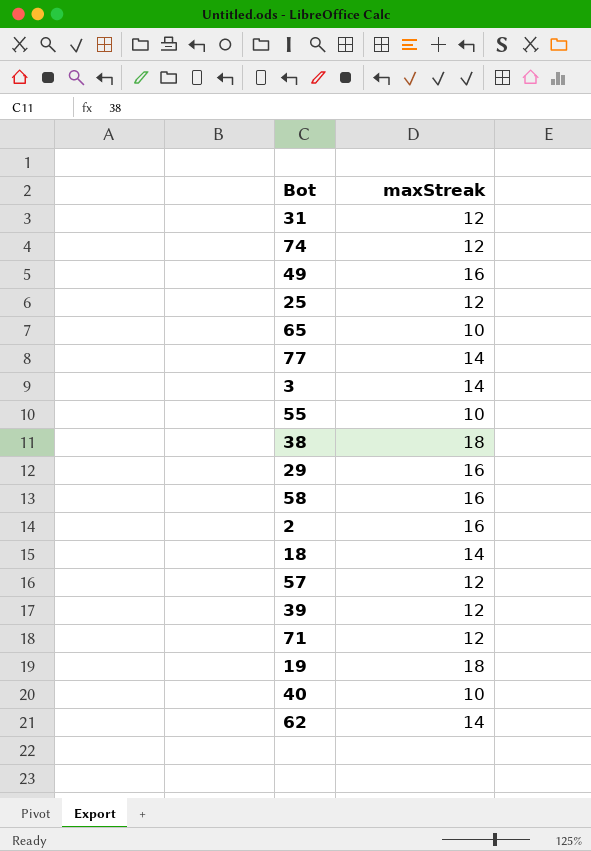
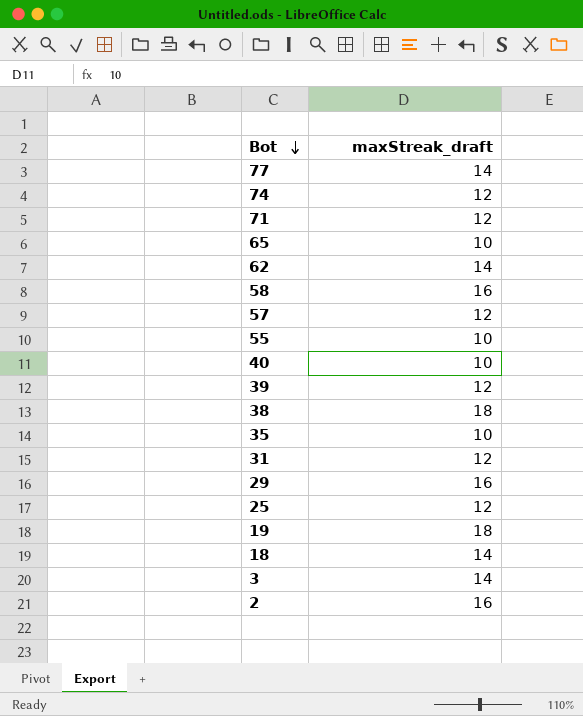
row order: none -> Bot descending
column name: maxStreak -> maxStreak_draft
row 49: 16 -> none
row 35: none -> 10

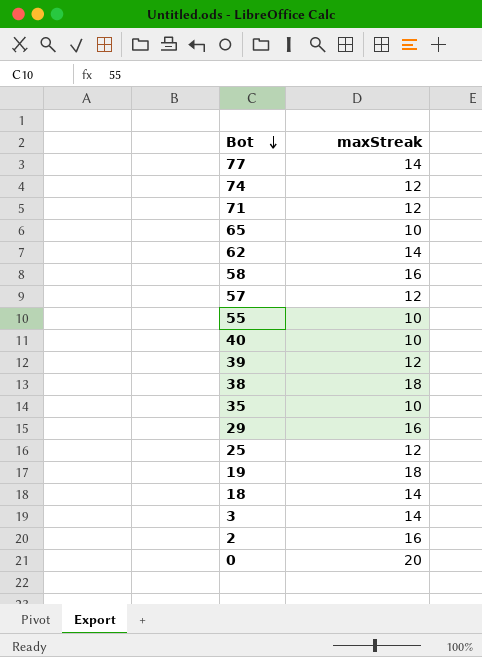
column name: maxStreak_draft -> maxStreak
row 31: 12 -> none
row 0: none -> 20

